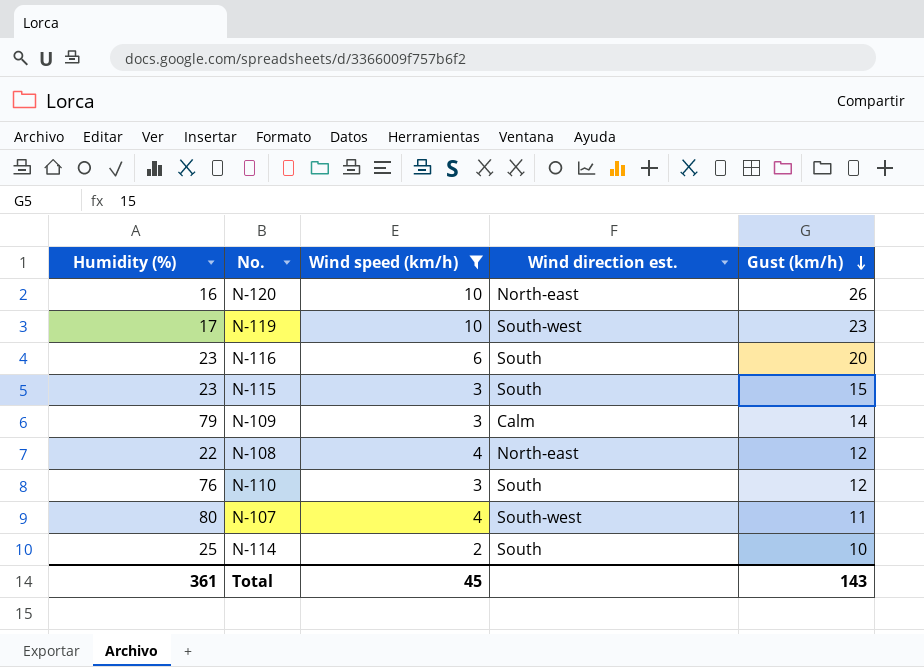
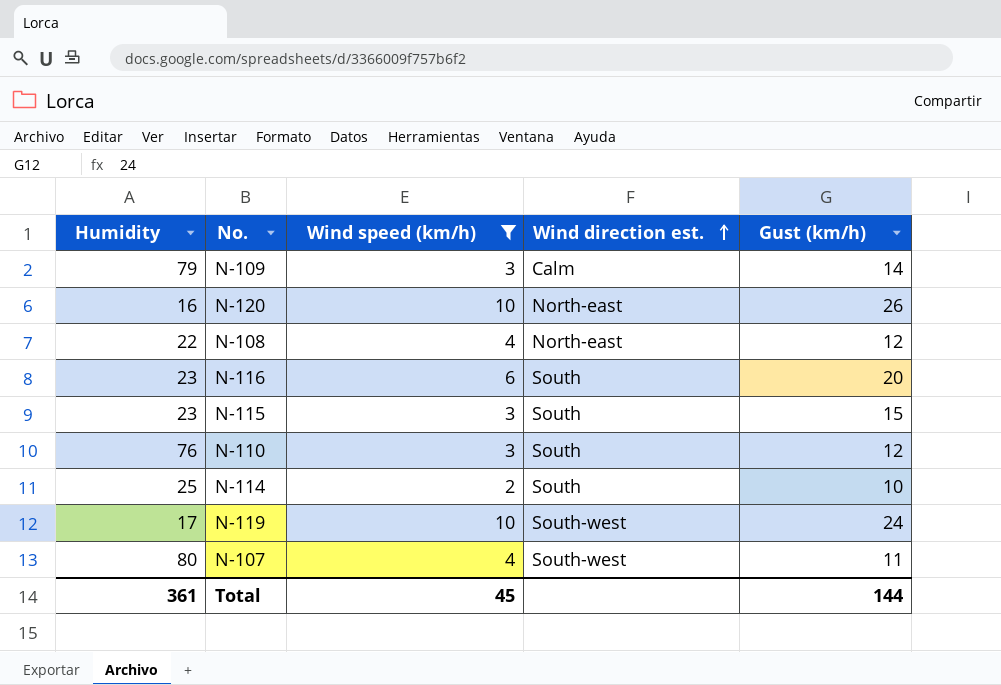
row order: Gust (km/h) descending -> Wind direction est. ascending
column name: Humidity (%) -> Humidity
N-119 | Gust (km/h): 23 -> 24
Total | Gust (km/h): 143 -> 144

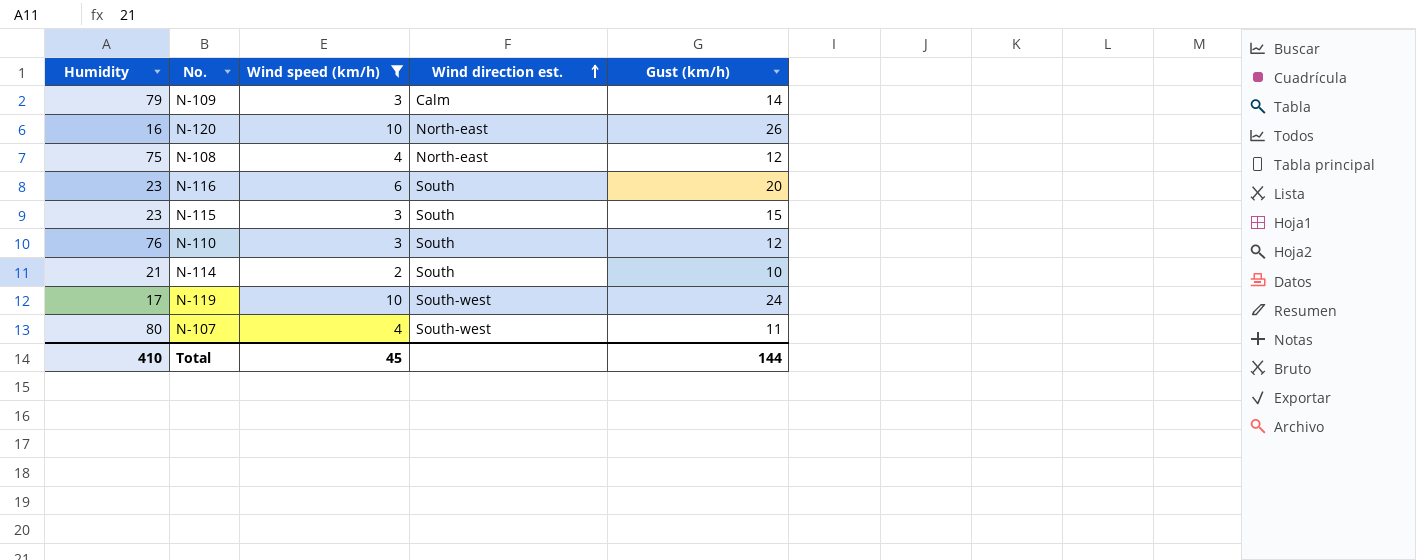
N-108 | Humidity: 22 -> 75
N-114 | Humidity: 25 -> 21
Total | Humidity: 361 -> 410

